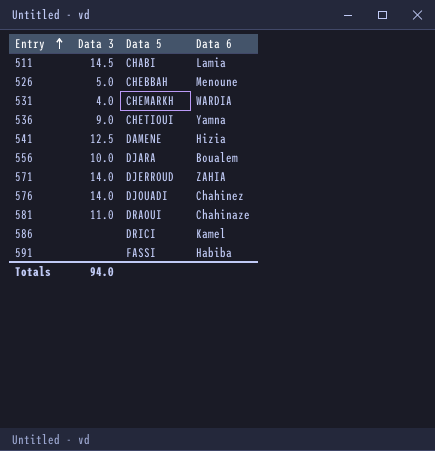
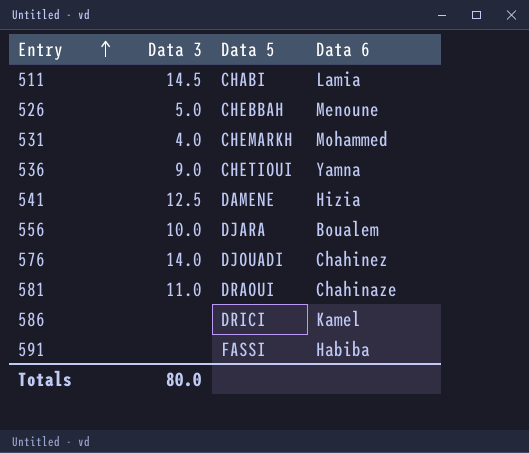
row 571: 14.0 | DJERROUD | ZAHIA -> none
531 | Data 6: WARDIA -> Mohammed
Totals | Data 3: 94.0 -> 80.0

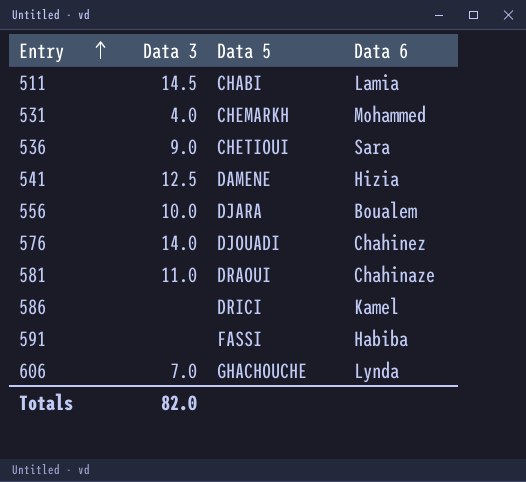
row 526: 5.0 | CHEBBAH | Menoune -> none
536 | Data 6: Yamna -> Sara
row 606: none -> 7.0 | GHACHOUCHE | Lynda
Totals | Data 3: 80.0 -> 82.0

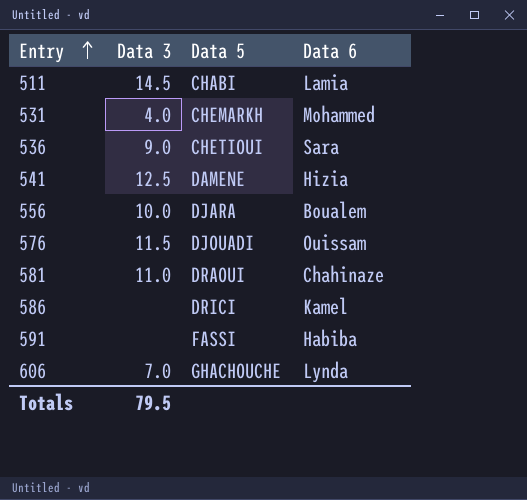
576 | Data 3: 14.0 -> 11.5
576 | Data 6: Chahinez -> Ouissam
Totals | Data 3: 82.0 -> 79.5

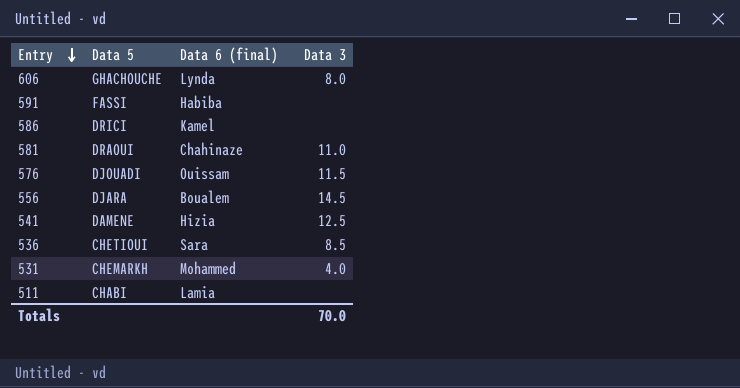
row order: Entry ascending -> Entry descending
column name: Data 6 -> Data 6 (final)
column Data 3 | position: 2 -> 4
606 | Data 3: 7.0 -> 8.0
556 | Data 3: 10.0 -> 14.5
536 | Data 3: 9.0 -> 8.5
511 | Data 3: 14.5 -> none
Totals | Data 3: 79.5 -> 70.0

